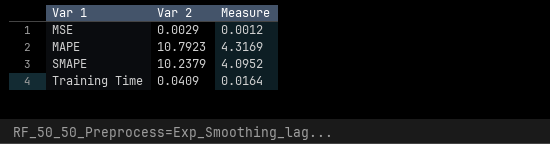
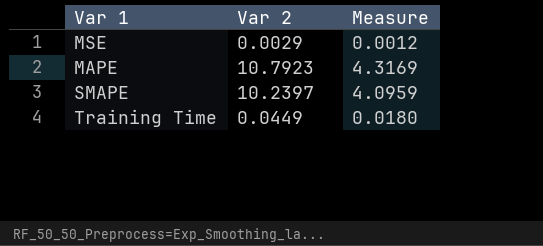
SMAPE | Var 2: 10.2379 -> 10.2397
SMAPE | Measure: 4.0952 -> 4.0959
Training Time | Var 2: 0.0409 -> 0.0449
Training Time | Measure: 0.0164 -> 0.0180

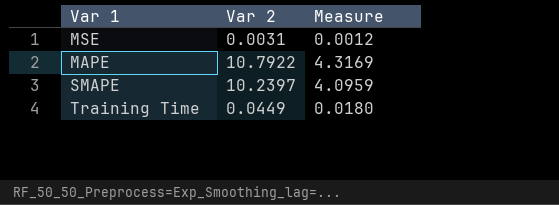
MSE | Var 2: 0.0029 -> 0.0031
MAPE | Var 2: 10.7923 -> 10.7922

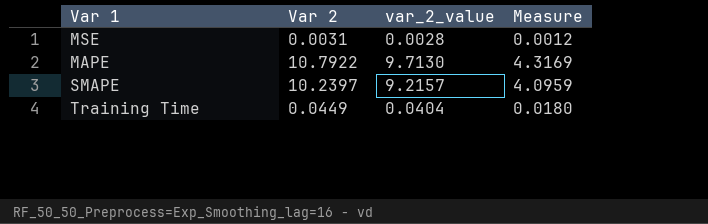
column var_2_value | formula: none -> [Var 2] * 0.9

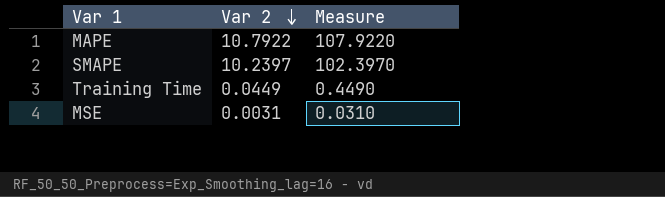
row order: none -> Var 2 descending
column var_2_value | formula: [Var 2] * 0.9 -> none
column Measure | formula: [Var 2] * 0.4 -> [Var 2] * 10

